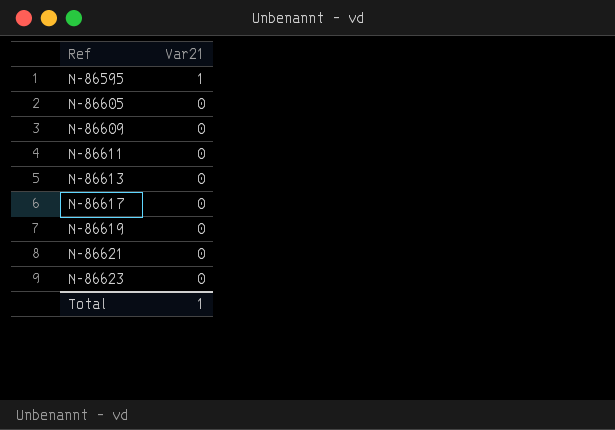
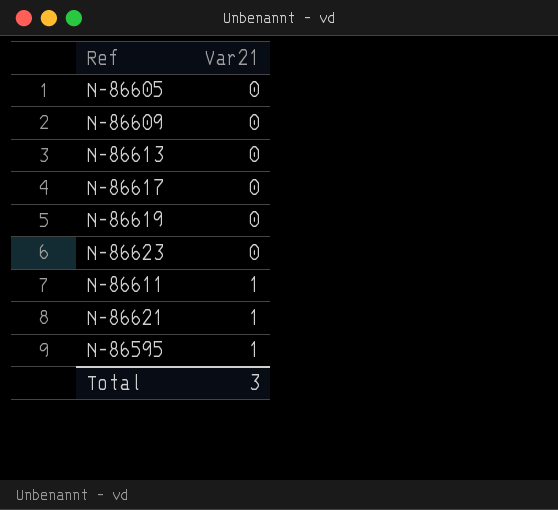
row order: Ref ascending -> Var21 ascending
N-86611 | Var21: 0 -> 1
N-86621 | Var21: 0 -> 1
Total | Var21: 1 -> 3

